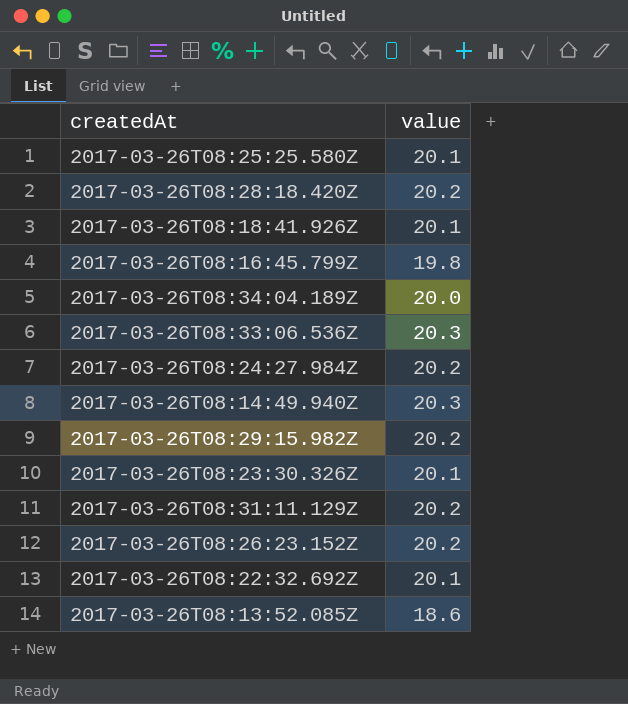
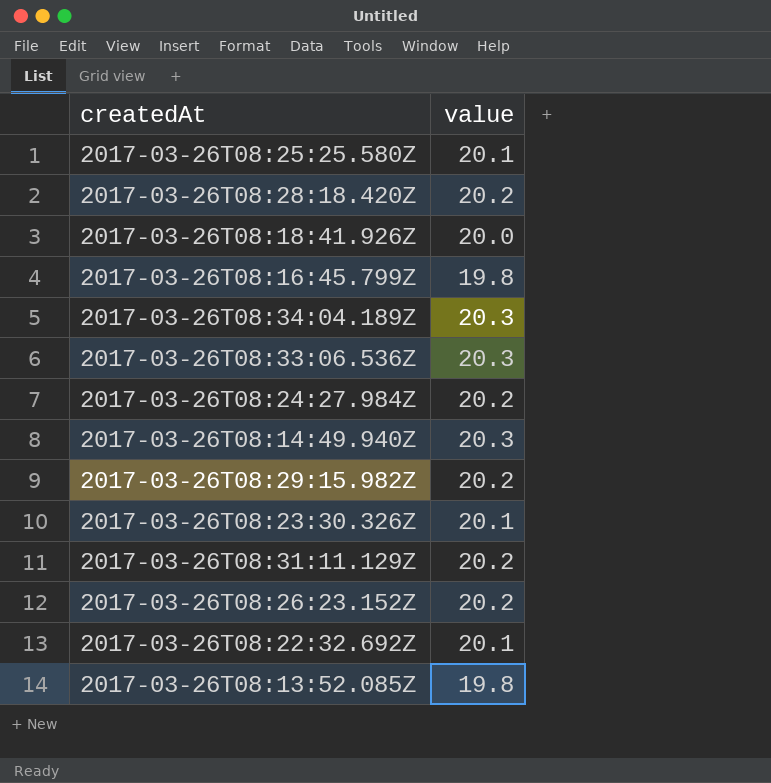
2017-03-26T08:18:41.926Z | value: 20.1 -> 20.0
2017-03-26T08:34:04.189Z | value: 20.0 -> 20.3
2017-03-26T08:13:52.085Z | value: 18.6 -> 19.8

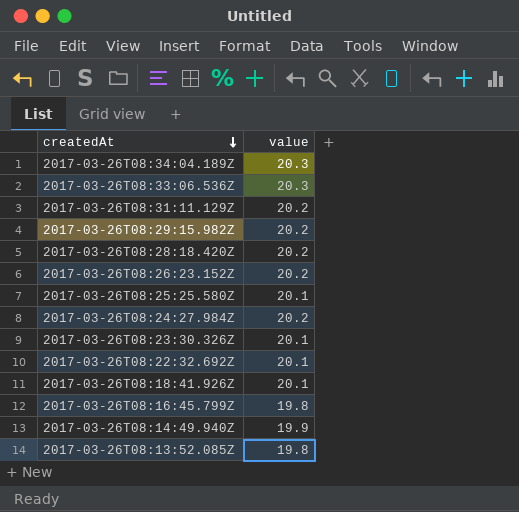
row order: none -> createdAt descending
2017-03-26T08:18:41.926Z | value: 20.0 -> 20.1
2017-03-26T08:14:49.940Z | value: 20.3 -> 19.9

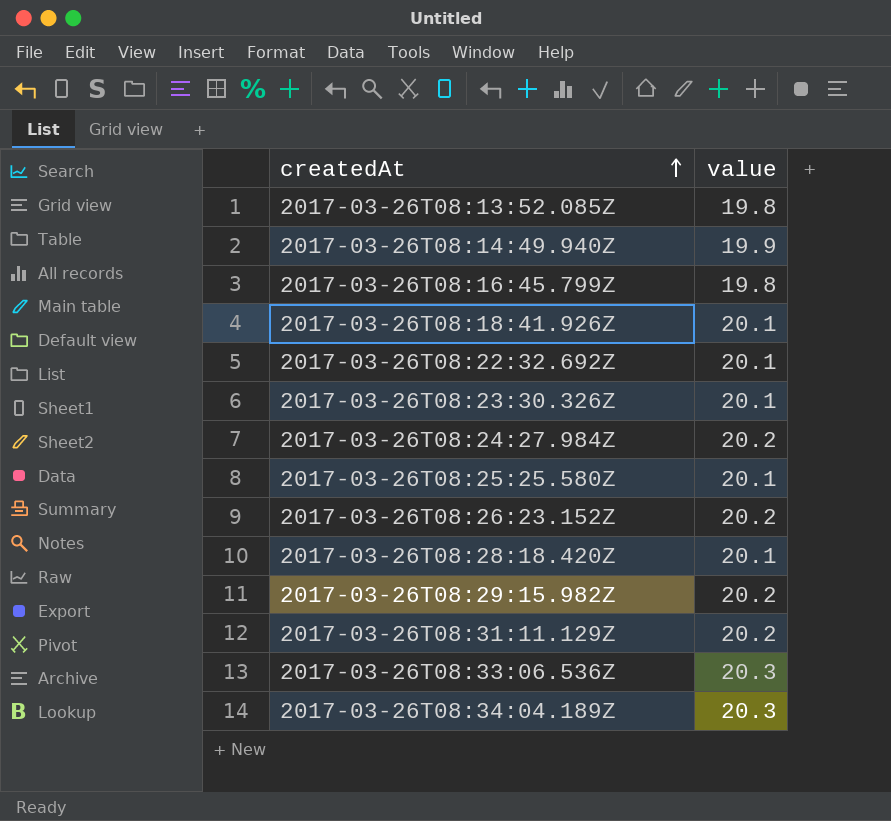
row order: createdAt descending -> createdAt ascending
2017-03-26T08:28:18.420Z | value: 20.2 -> 20.1

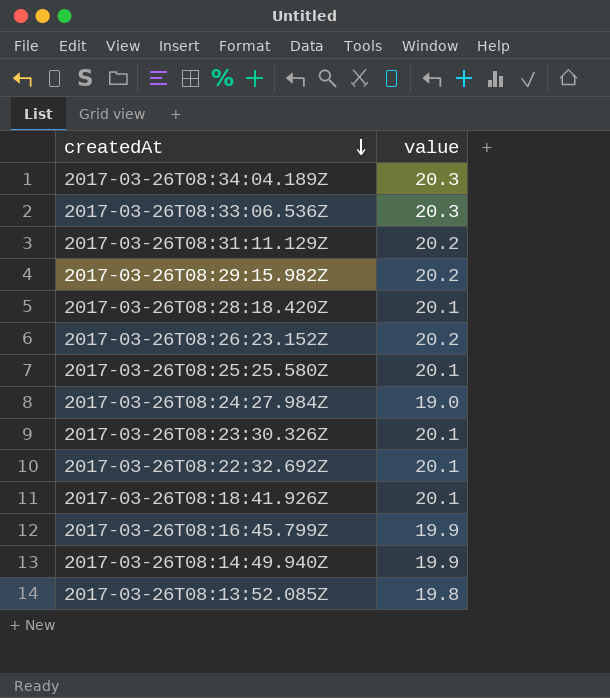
row order: createdAt ascending -> createdAt descending
2017-03-26T08:24:27.984Z | value: 20.2 -> 19.0
2017-03-26T08:16:45.799Z | value: 19.8 -> 19.9

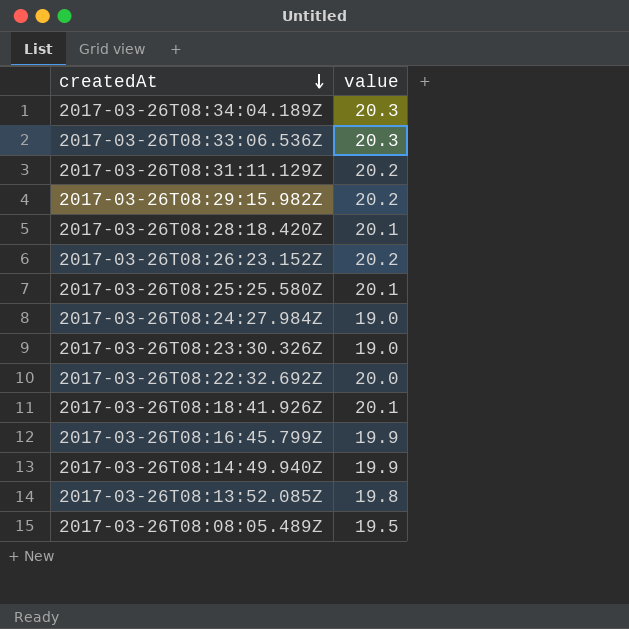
2017-03-26T08:23:30.326Z | value: 20.1 -> 19.0
2017-03-26T08:22:32.692Z | value: 20.1 -> 20.0
row 2017-03-26T08:08:05.489Z: none -> 19.5

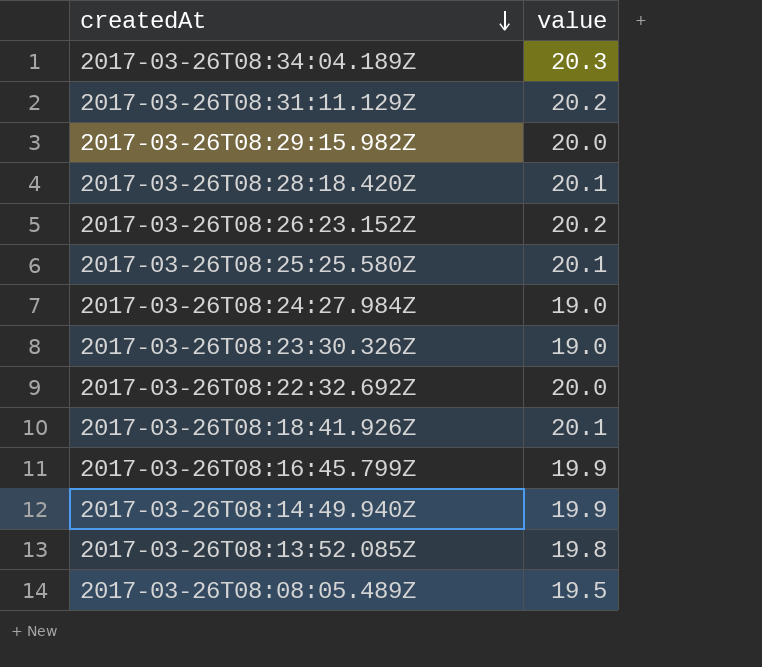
row 2017-03-26T08:33:06.536Z: 20.3 -> none
2017-03-26T08:29:15.982Z | value: 20.2 -> 20.0

